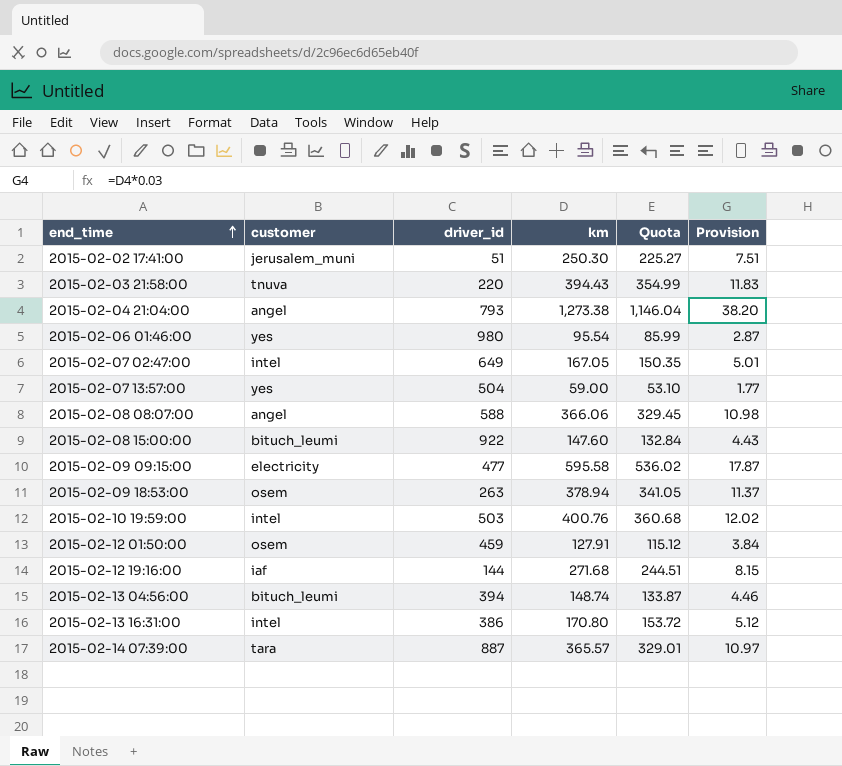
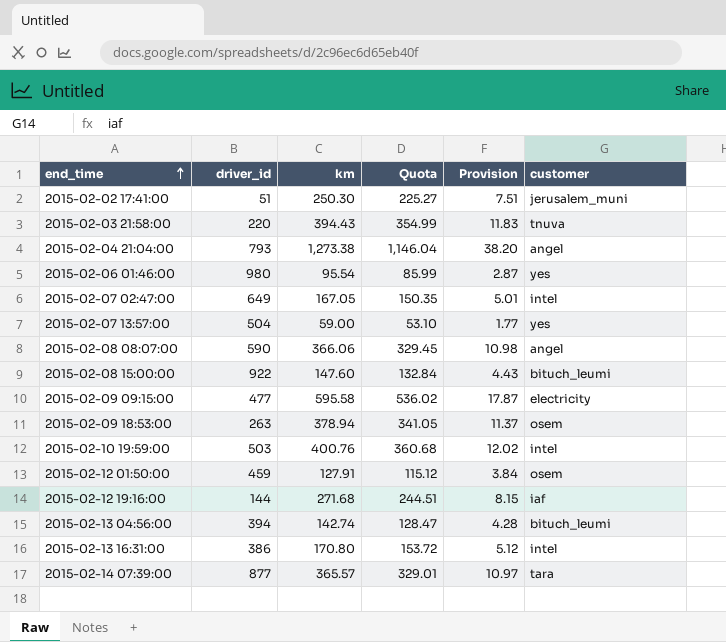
column customer | position: 2 -> 6
2015-02-08 08:07:00 | driver_id: 588 -> 590
2015-02-13 04:56:00 | km: 148.74 -> 142.74
2015-02-13 04:56:00 | Quota: 133.87 -> 128.47
2015-02-13 04:56:00 | Provision: 4.46 -> 4.28
2015-02-14 07:39:00 | driver_id: 887 -> 877

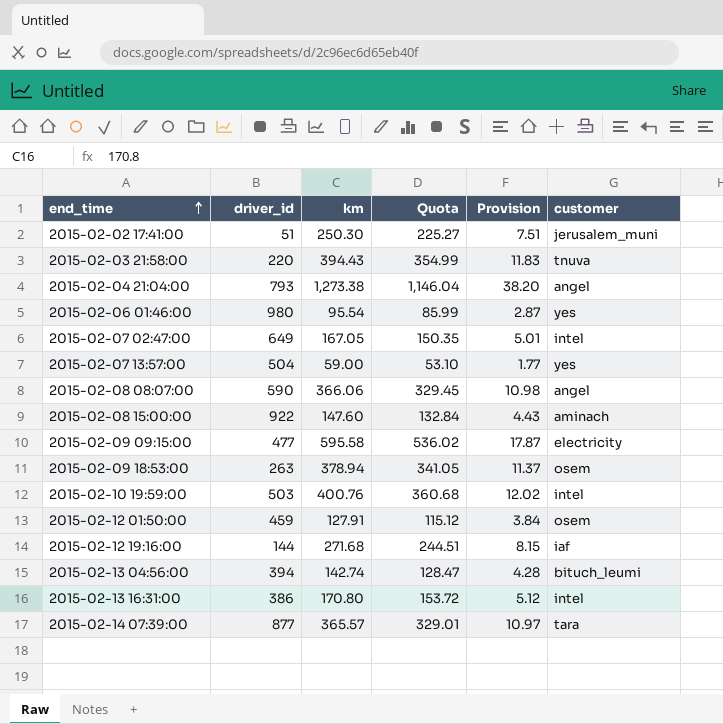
2015-02-08 15:00:00 | customer: bituch_leumi -> aminach

